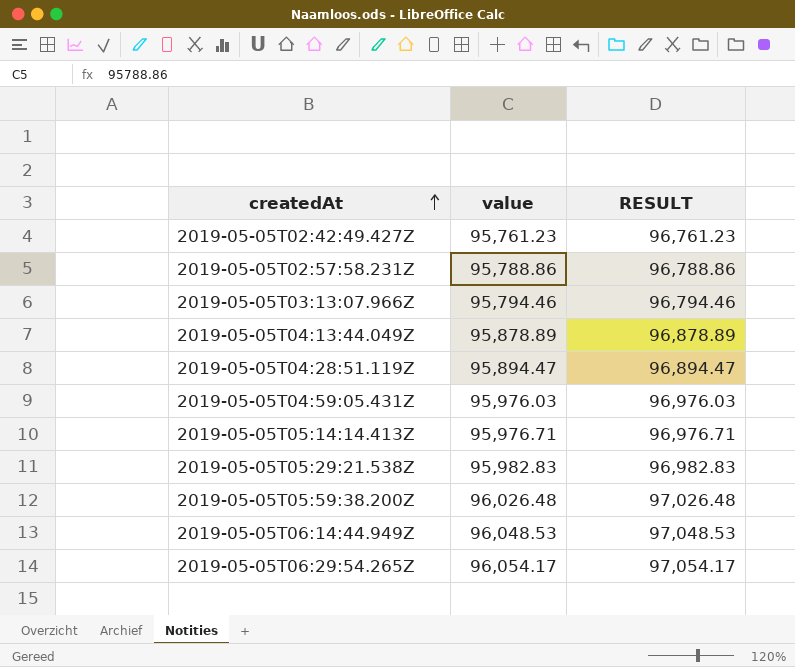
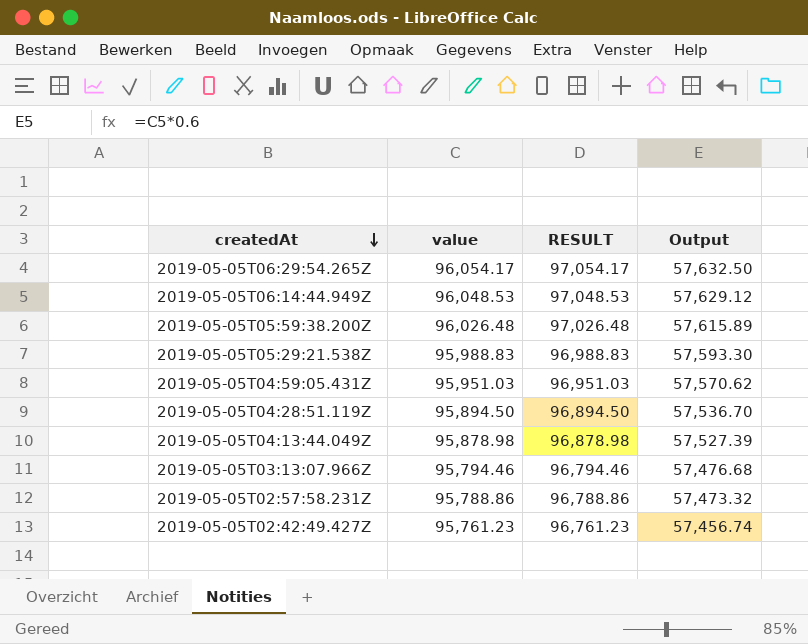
row order: createdAt ascending -> createdAt descending
column Output | formula: none -> [value] * 0.6
row 2019-05-05T05:14:14.413Z: 95,976.71 | 96,976.71 -> none
2019-05-05T05:29:21.538Z | value: 95,982.83 -> 95,988.83
2019-05-05T05:29:21.538Z | RESULT: 96,982.83 -> 96,988.83
2019-05-05T04:59:05.431Z | value: 95,976.03 -> 95,951.03
2019-05-05T04:59:05.431Z | RESULT: 96,976.03 -> 96,951.03
2019-05-05T04:28:51.119Z | value: 95,894.47 -> 95,894.50
2019-05-05T04:28:51.119Z | RESULT: 96,894.47 -> 96,894.50
2019-05-05T04:13:44.049Z | value: 95,878.89 -> 95,878.98
2019-05-05T04:13:44.049Z | RESULT: 96,878.89 -> 96,878.98

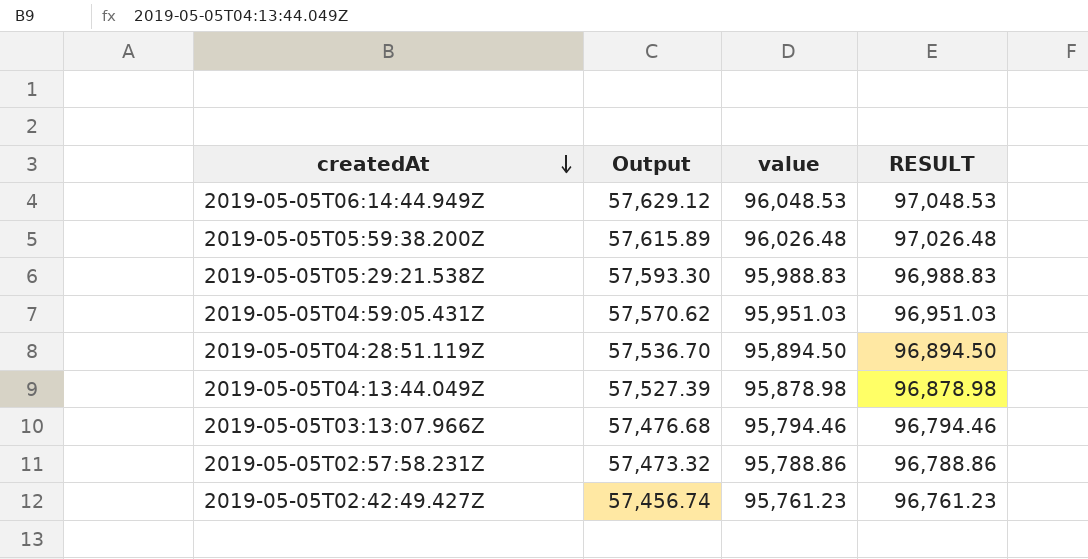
column Output | position: 4 -> 2
row 2019-05-05T06:29:54.265Z: 96,054.17 | 97,054.17 | 57,632.50 -> none

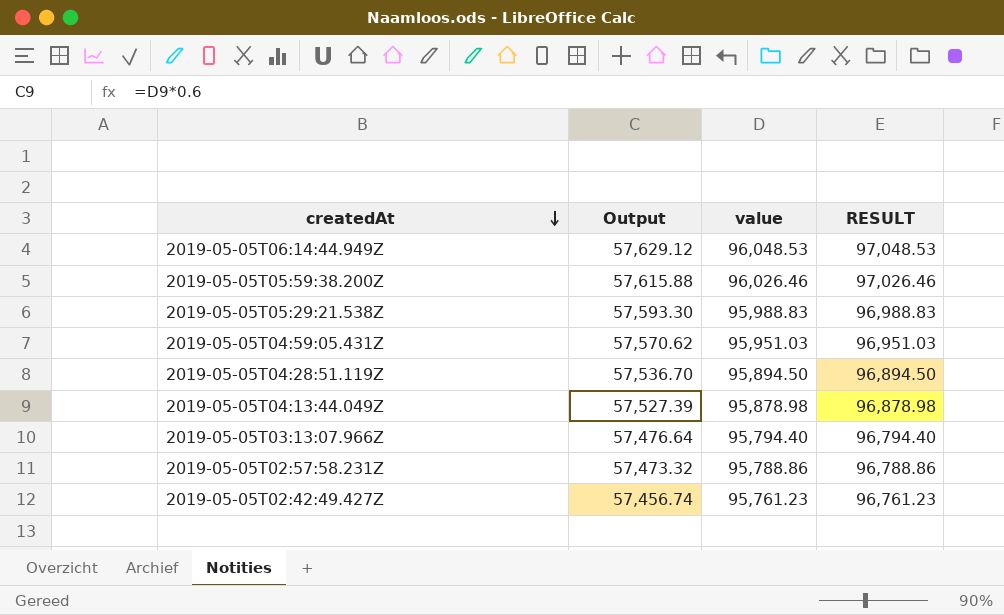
2019-05-05T05:59:38.200Z | Output: 57,615.89 -> 57,615.88
2019-05-05T05:59:38.200Z | value: 96,026.48 -> 96,026.46
2019-05-05T05:59:38.200Z | RESULT: 97,026.48 -> 97,026.46
2019-05-05T03:13:07.966Z | Output: 57,476.68 -> 57,476.64
2019-05-05T03:13:07.966Z | value: 95,794.46 -> 95,794.40
2019-05-05T03:13:07.966Z | RESULT: 96,794.46 -> 96,794.40

